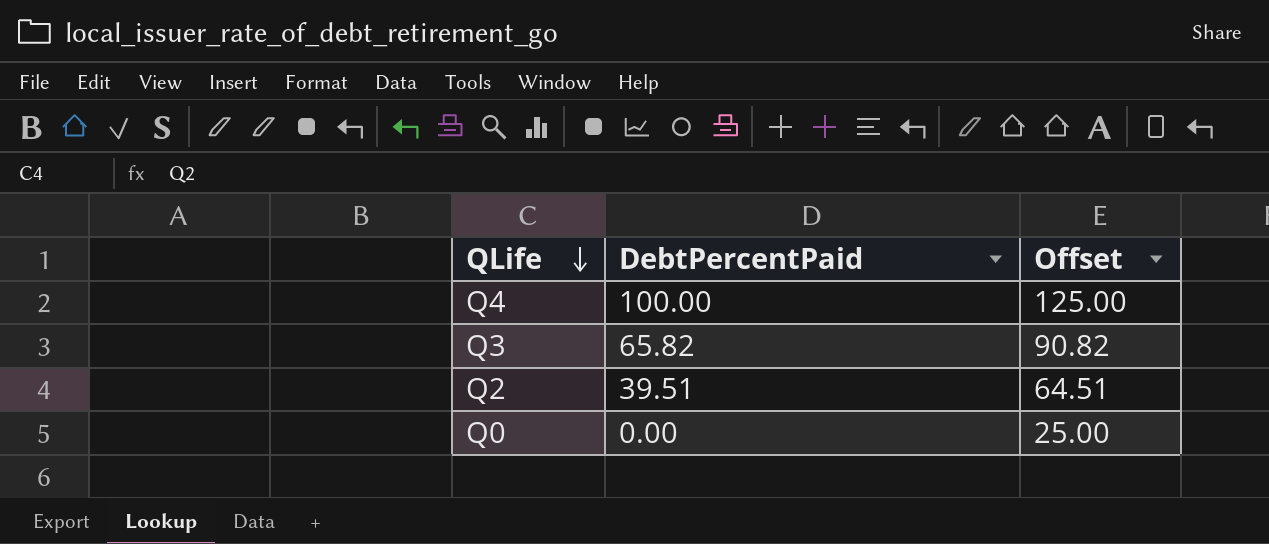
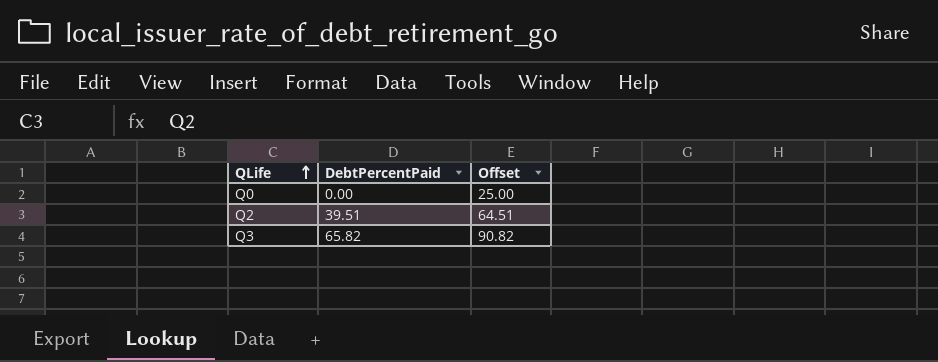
row order: QLife descending -> QLife ascending
row Q4: 100.00 | 125.00 -> none

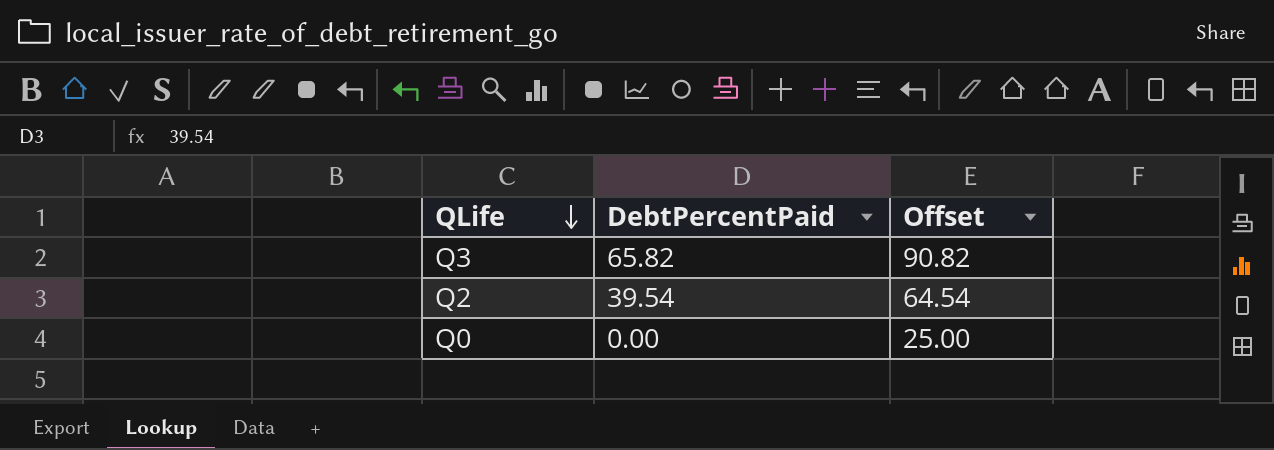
row order: QLife ascending -> QLife descending
Q2 | DebtPercentPaid: 39.51 -> 39.54
Q2 | Offset: 64.51 -> 64.54

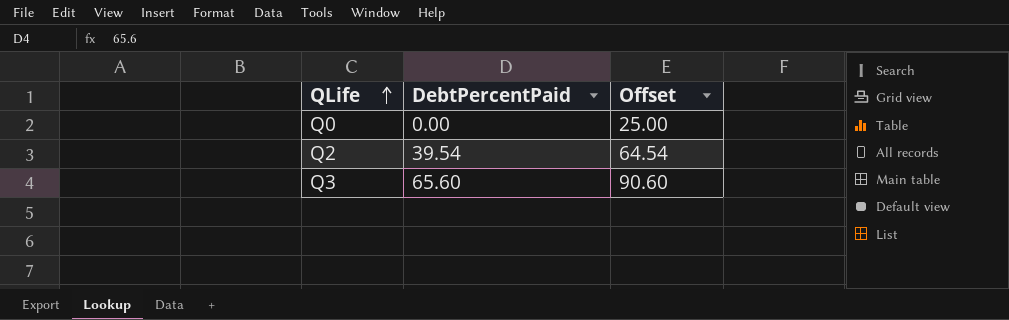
row order: QLife descending -> QLife ascending
Q3 | DebtPercentPaid: 65.82 -> 65.60
Q3 | Offset: 90.82 -> 90.60

